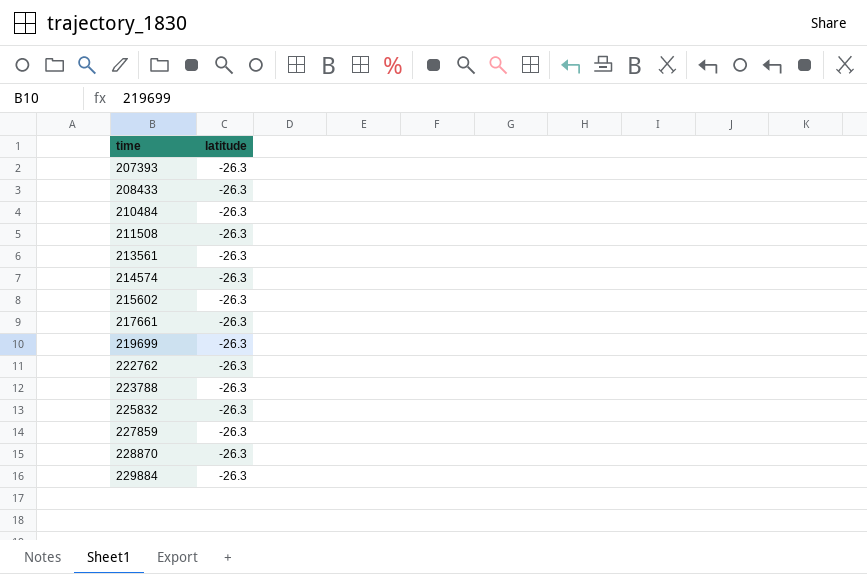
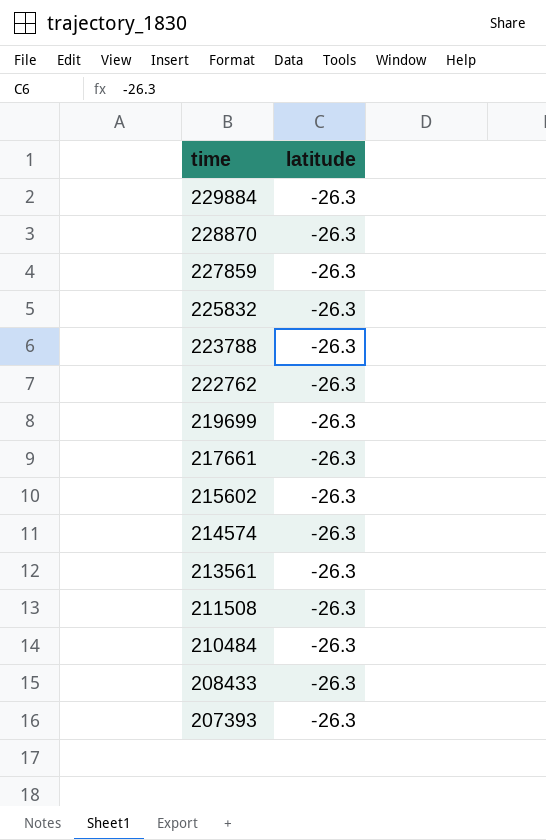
row order: time ascending -> time descending

